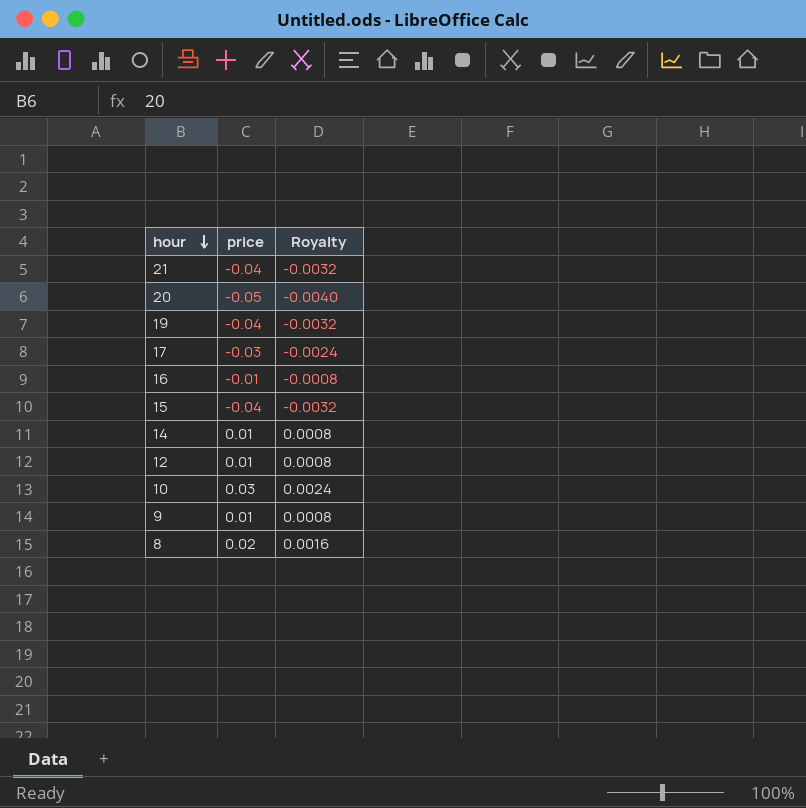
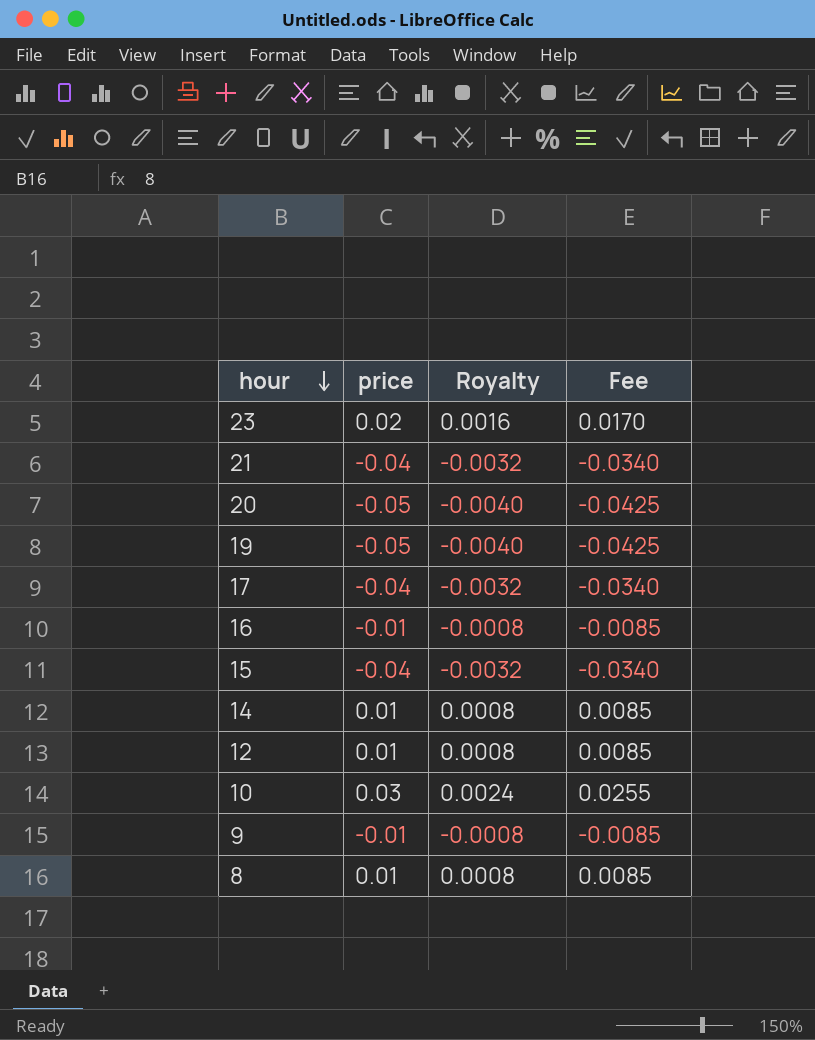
column Fee | formula: none -> [price] * 0.85
row 23: none -> 0.02 | 0.0016 | 0.0170
19 | price: -0.04 -> -0.05
19 | Royalty: -0.0032 -> -0.0040
17 | price: -0.03 -> -0.04
17 | Royalty: -0.0024 -> -0.0032
9 | price: 0.01 -> -0.01
9 | Royalty: 0.0008 -> -0.0008
8 | price: 0.02 -> 0.01
8 | Royalty: 0.0016 -> 0.0008

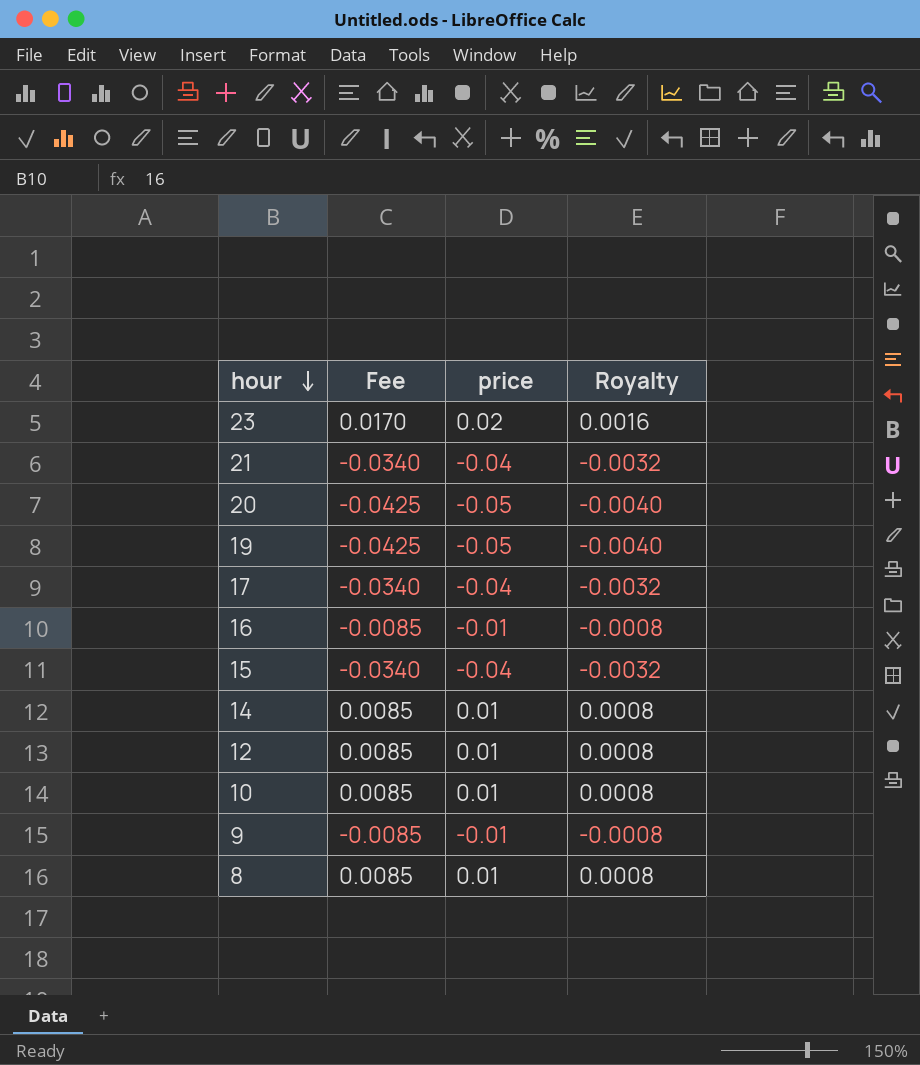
column Fee | position: 4 -> 2
10 | Fee: 0.0255 -> 0.0085
10 | price: 0.03 -> 0.01
10 | Royalty: 0.0024 -> 0.0008

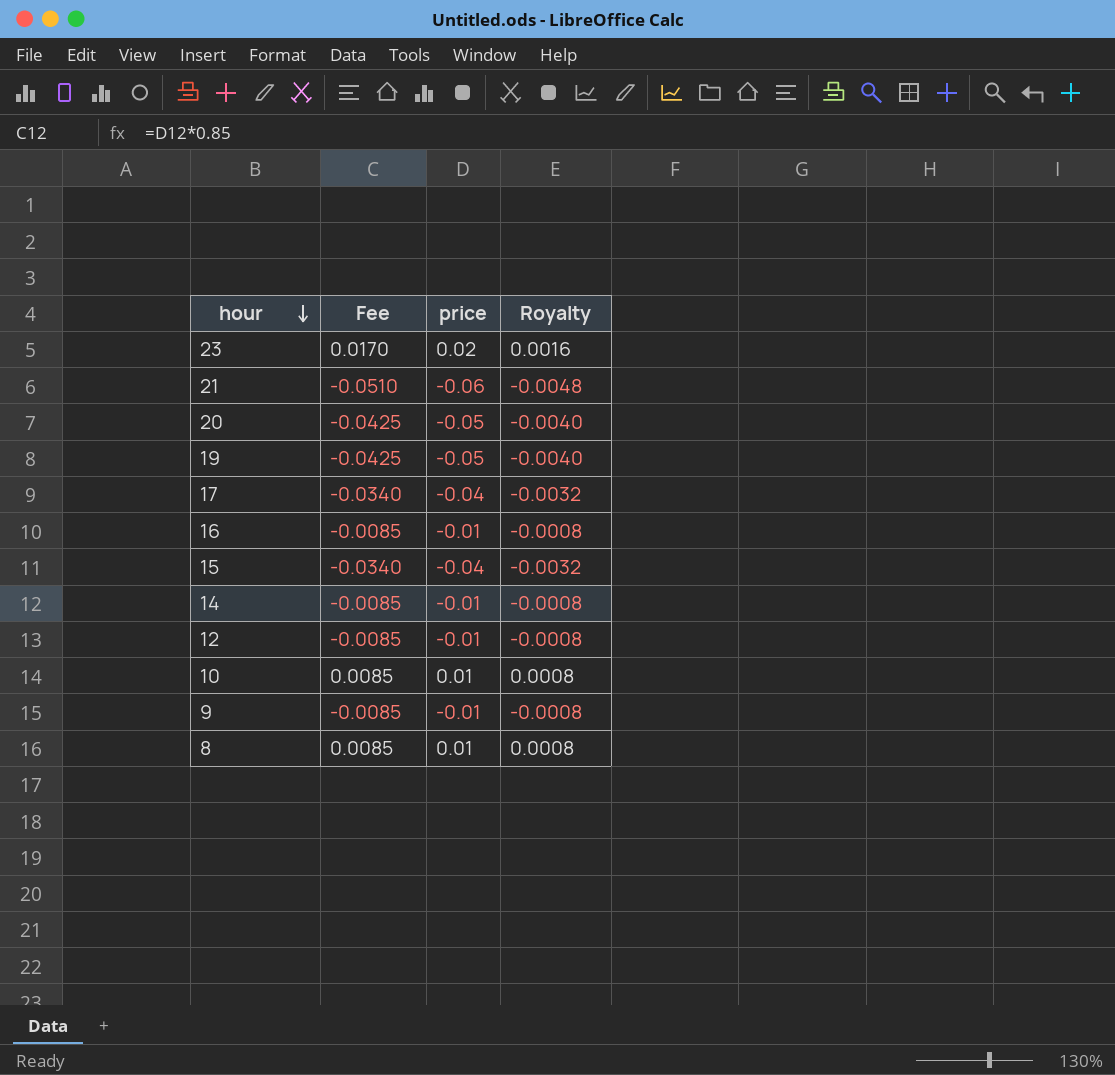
21 | Fee: -0.0340 -> -0.0510
21 | price: -0.04 -> -0.06
21 | Royalty: -0.0032 -> -0.0048
14 | Fee: 0.0085 -> -0.0085
14 | price: 0.01 -> -0.01
14 | Royalty: 0.0008 -> -0.0008
12 | Fee: 0.0085 -> -0.0085
12 | price: 0.01 -> -0.01
12 | Royalty: 0.0008 -> -0.0008

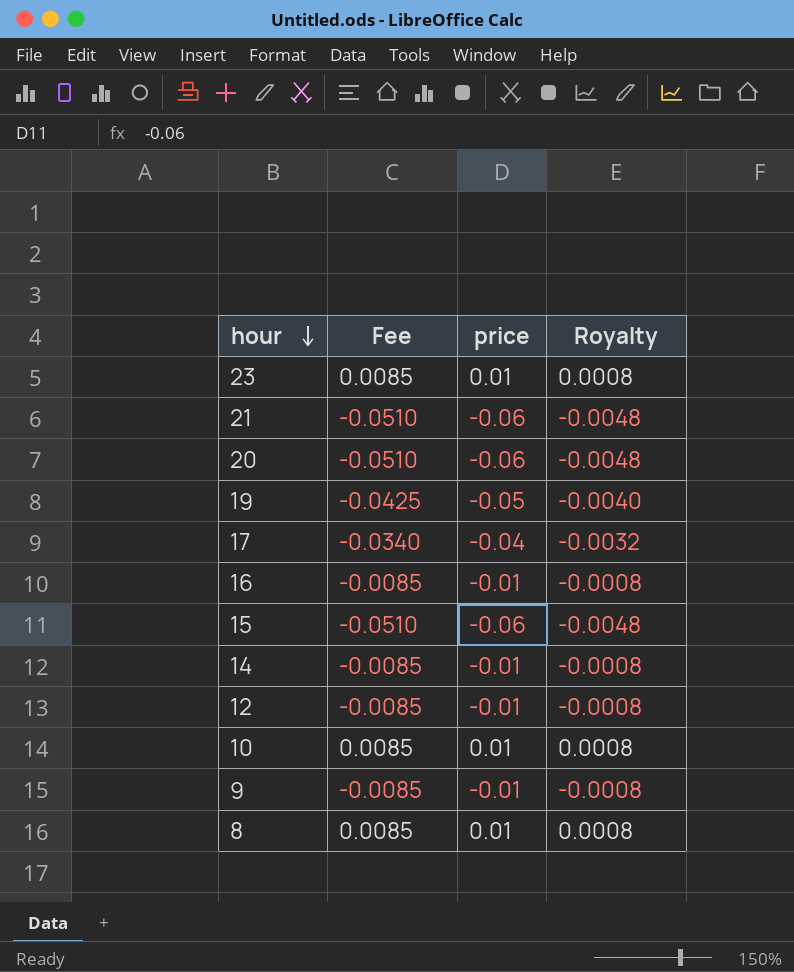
23 | Fee: 0.0170 -> 0.0085
23 | price: 0.02 -> 0.01
23 | Royalty: 0.0016 -> 0.0008
20 | Fee: -0.0425 -> -0.0510
20 | price: -0.05 -> -0.06
20 | Royalty: -0.0040 -> -0.0048
15 | Fee: -0.0340 -> -0.0510
15 | price: -0.04 -> -0.06
15 | Royalty: -0.0032 -> -0.0048

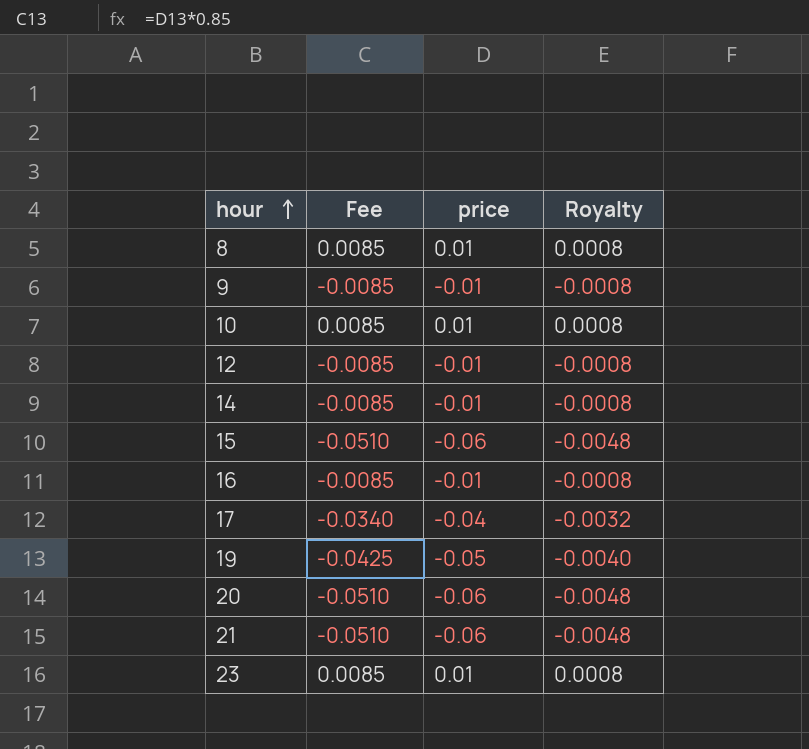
row order: hour descending -> hour ascending

